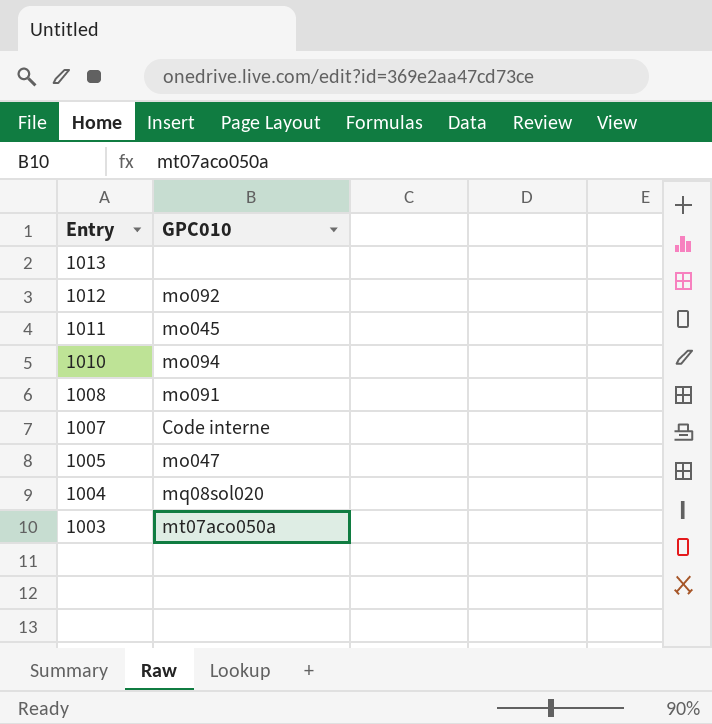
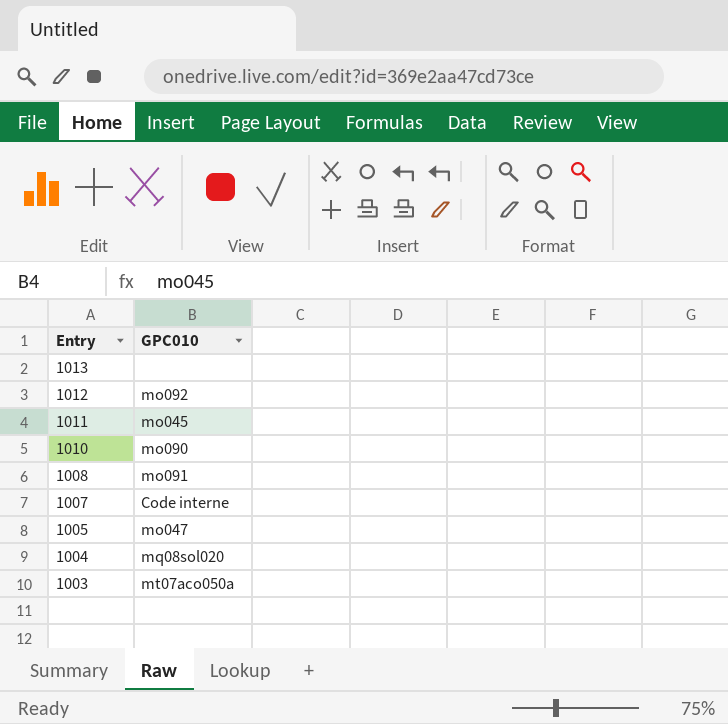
1010 | GPC010: mo094 -> mo090

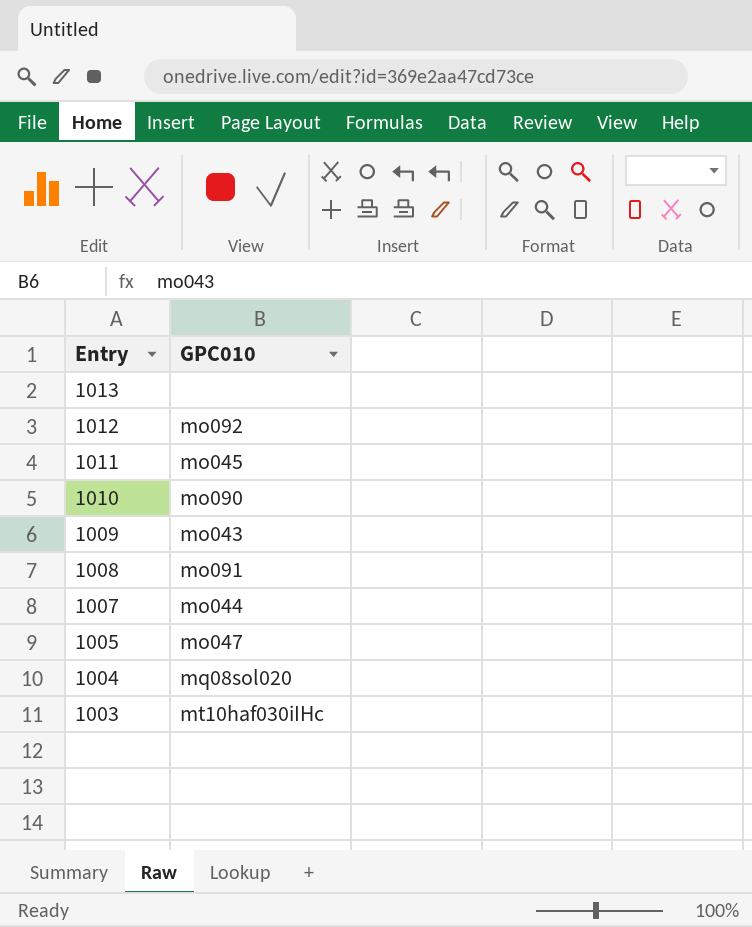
row 1009: none -> mo043
1007 | GPC010: Code interne -> mo044
1003 | GPC010: mt07aco050a -> mt10haf030iIHc

